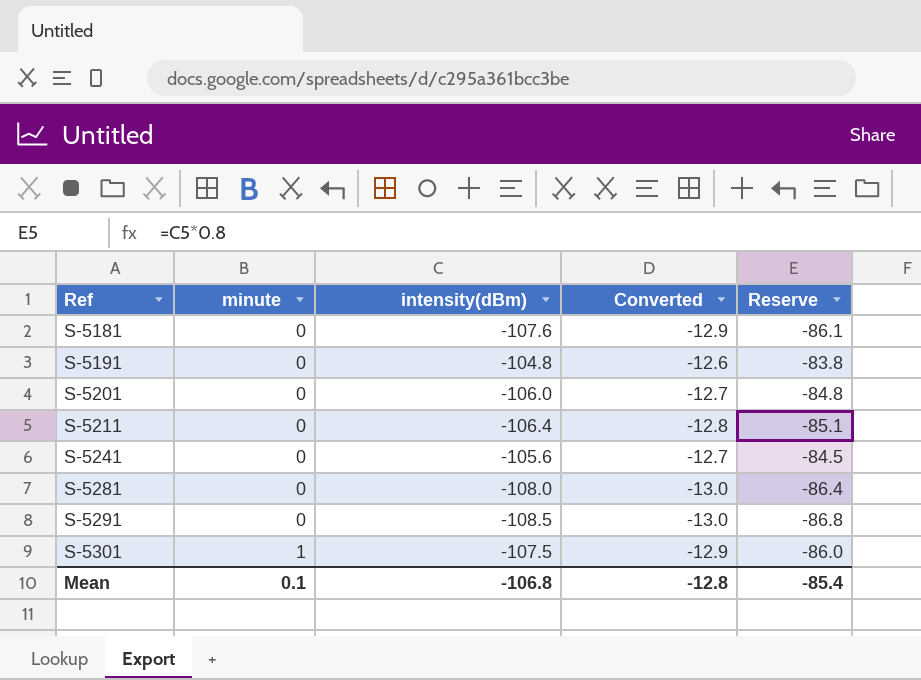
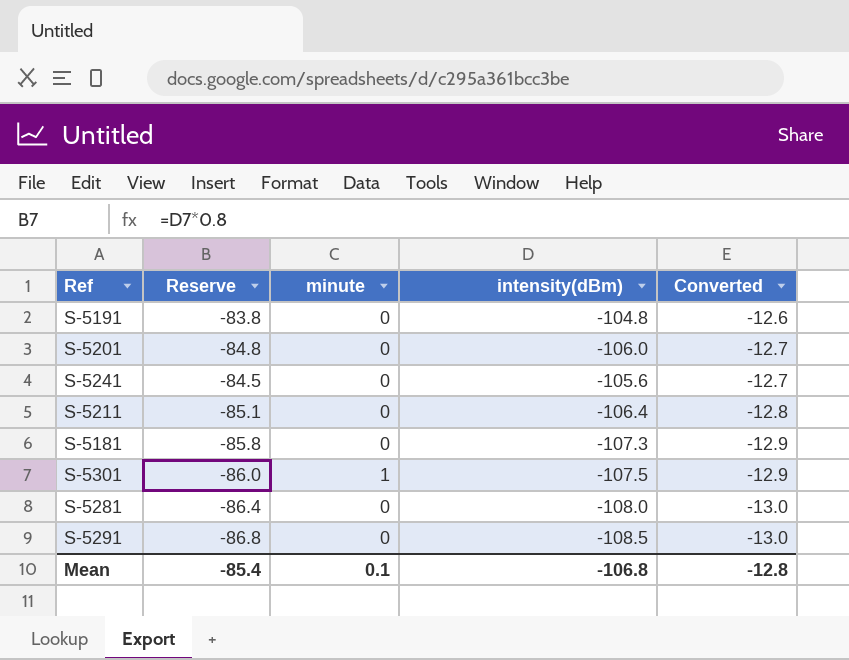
row order: Ref ascending -> Converted descending
column Reserve | position: 5 -> 2
S-5181 | Reserve: -86.1 -> -85.8
S-5181 | intensity(dBm): -107.6 -> -107.3

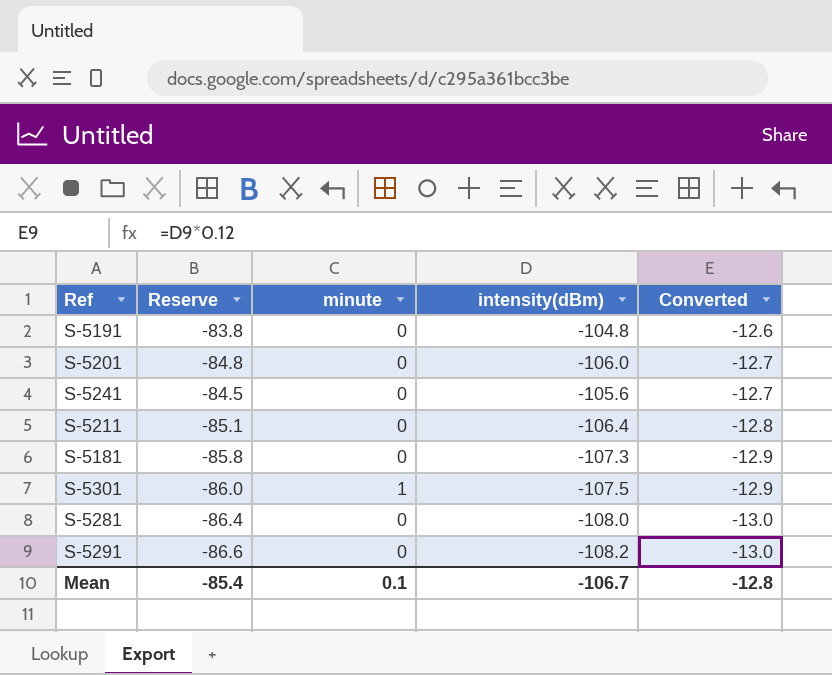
S-5291 | Reserve: -86.8 -> -86.6
S-5291 | intensity(dBm): -108.5 -> -108.2
Mean | intensity(dBm): -106.8 -> -106.7

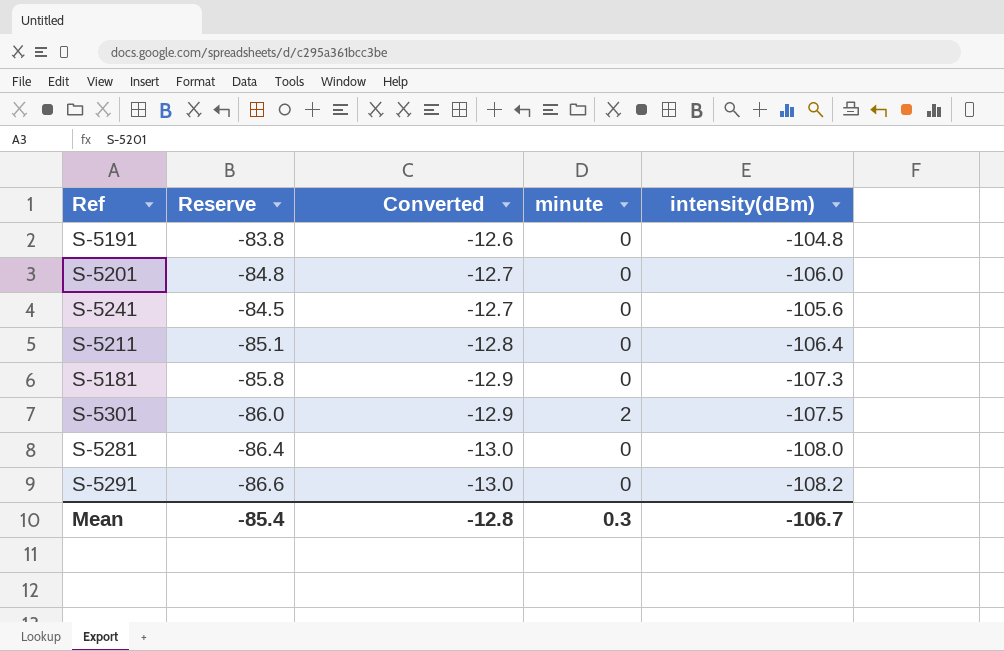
column Converted | position: 5 -> 3
S-5301 | minute: 1 -> 2
Mean | minute: 0.1 -> 0.3

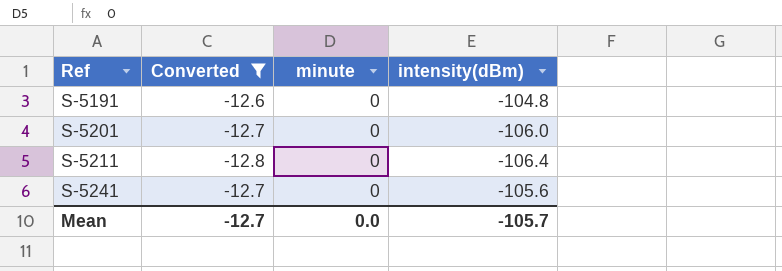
filter: none -> Converted >= -12.8
row order: Converted descending -> Ref ascending
column Reserve | formula: [intensity(dBm)] * 0.8 -> none
Mean | Converted: -12.8 -> -12.7
Mean | minute: 0.3 -> 0.0
Mean | intensity(dBm): -106.7 -> -105.7

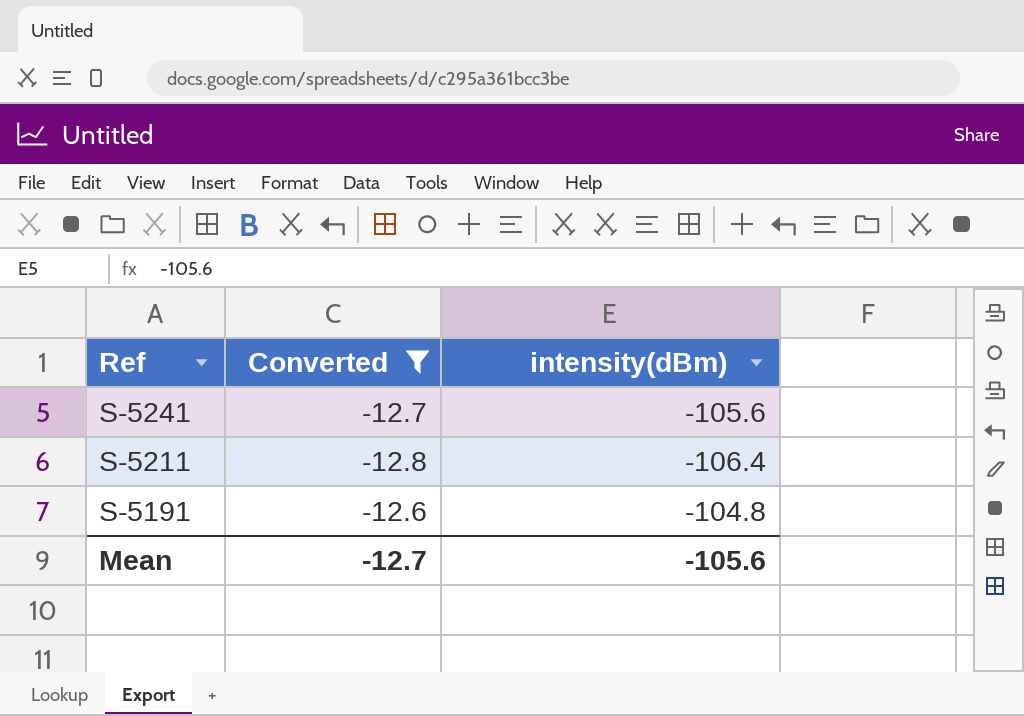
row order: Ref ascending -> Ref descending
column minute | position: 3 -> none
row S-5201: -12.7 | 0 | -106.0 -> none
Mean | intensity(dBm): -105.7 -> -105.6

